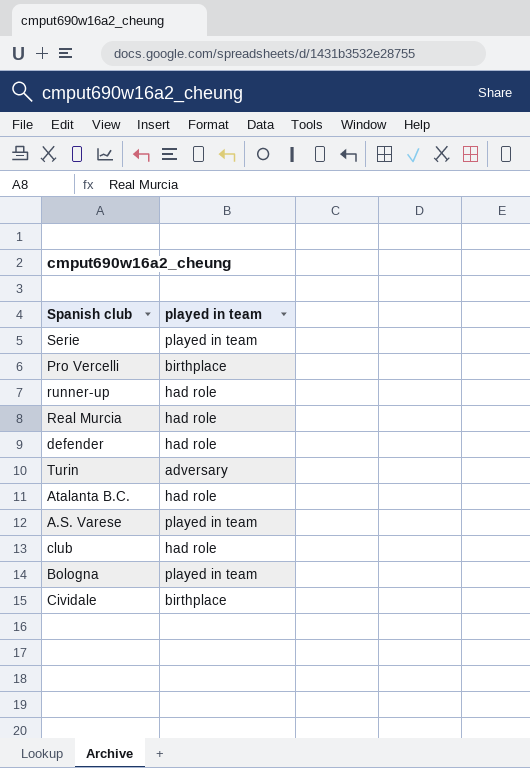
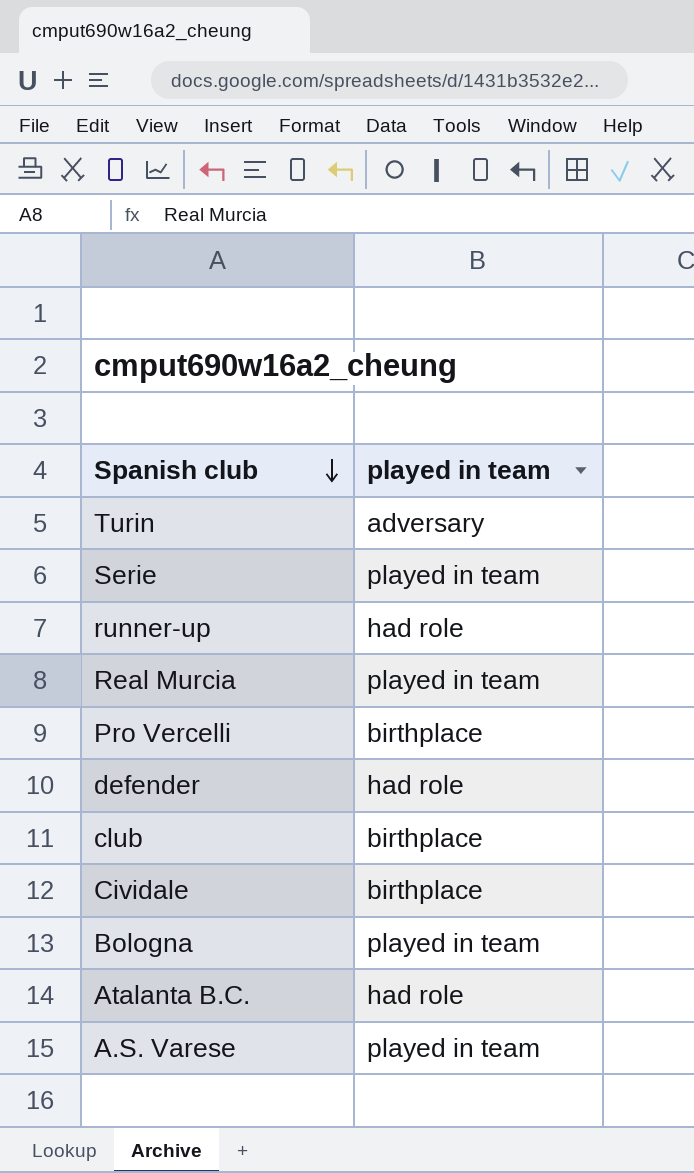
row order: none -> Spanish club descending
Real Murcia | played in team: had role -> played in team
club | played in team: had role -> birthplace

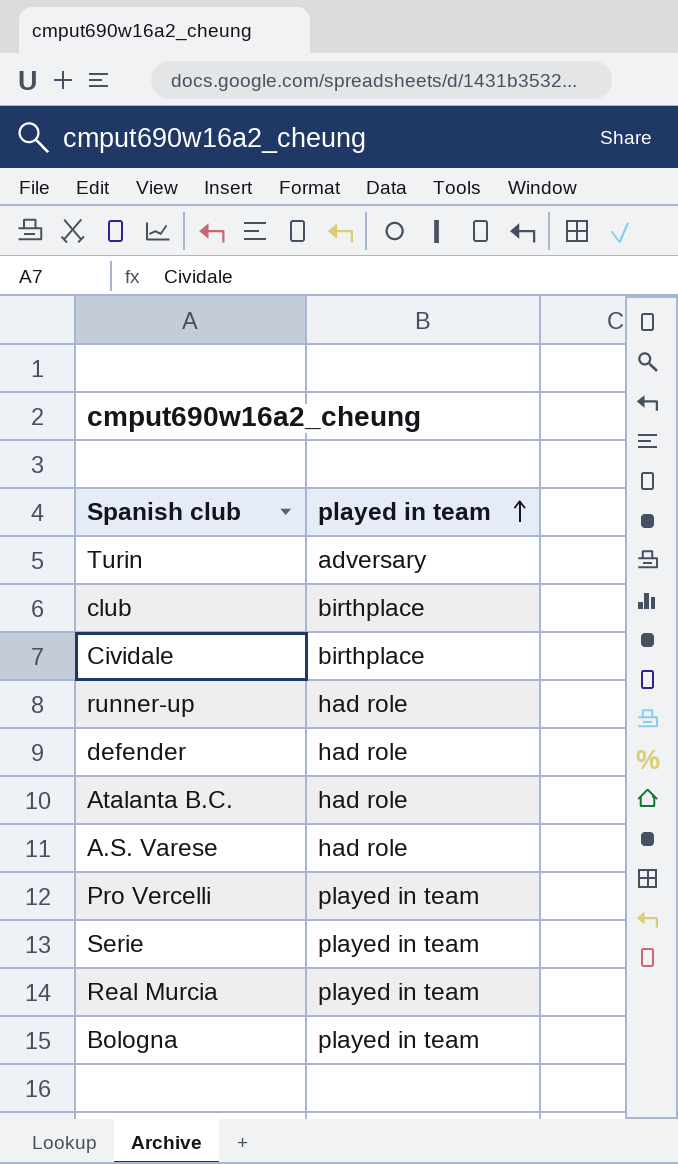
row order: Spanish club descending -> played in team ascending
A.S. Varese | played in team: played in team -> had role
Pro Vercelli | played in team: birthplace -> played in team

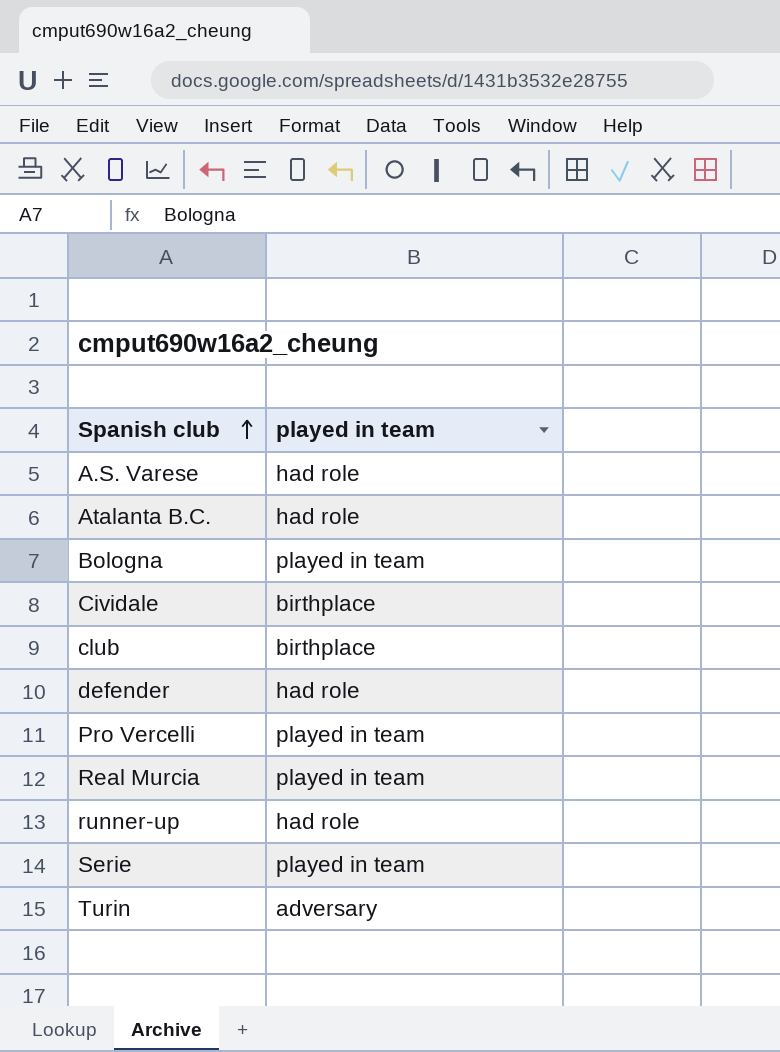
row order: played in team ascending -> Spanish club ascending

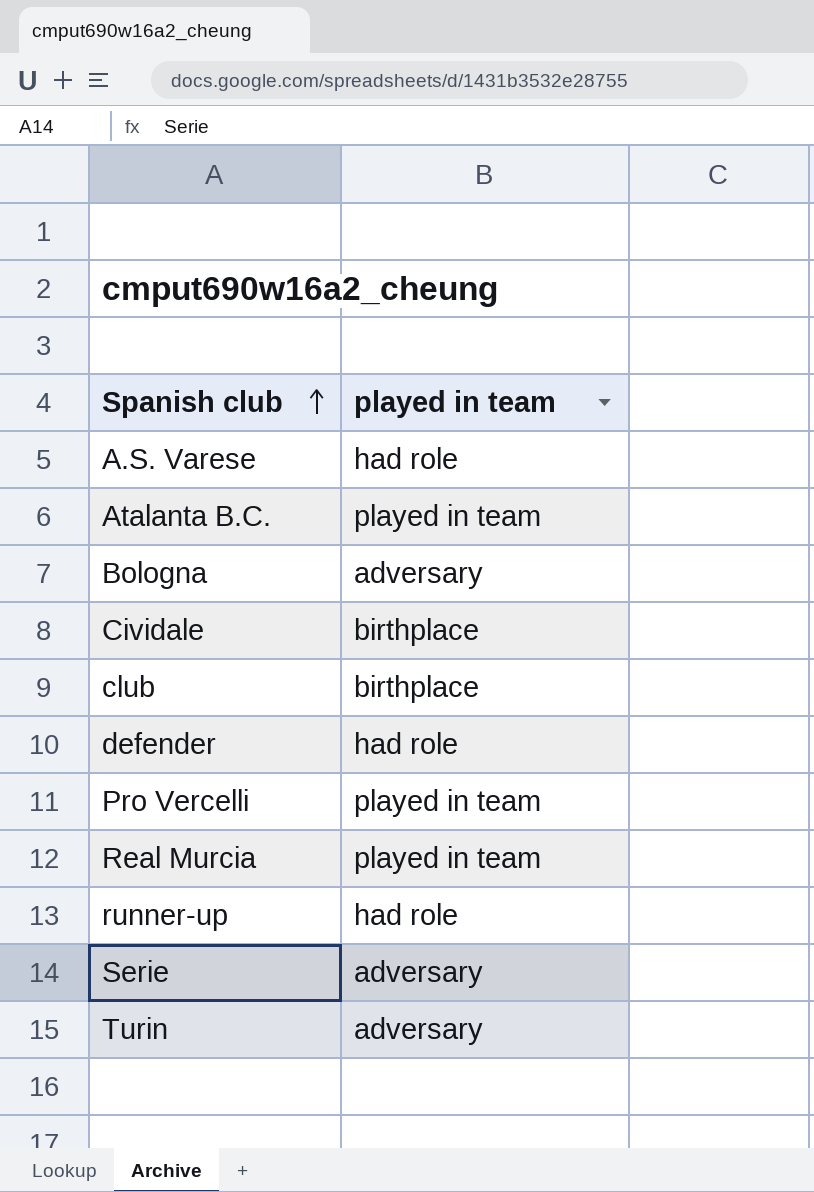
Atalanta B.C. | played in team: had role -> played in team
Bologna | played in team: played in team -> adversary
Serie | played in team: played in team -> adversary

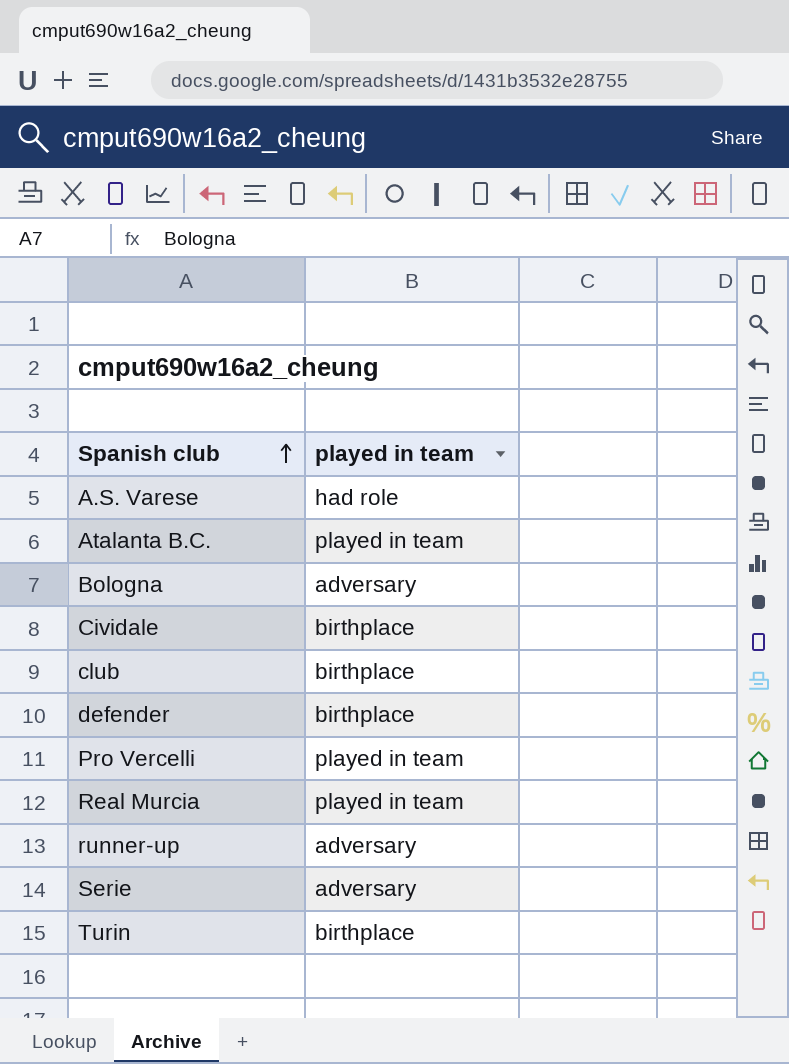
defender | played in team: had role -> birthplace
runner-up | played in team: had role -> adversary
Turin | played in team: adversary -> birthplace

